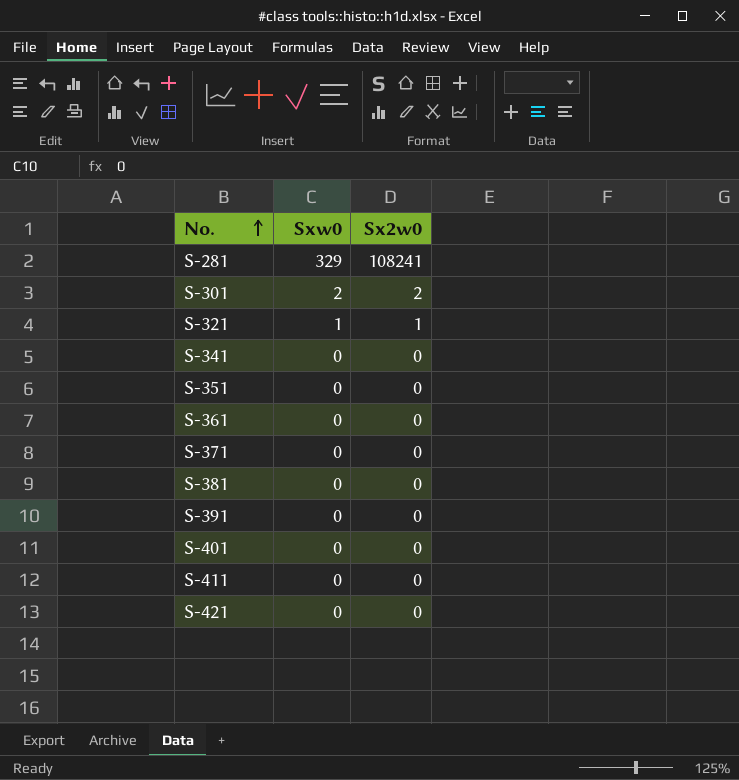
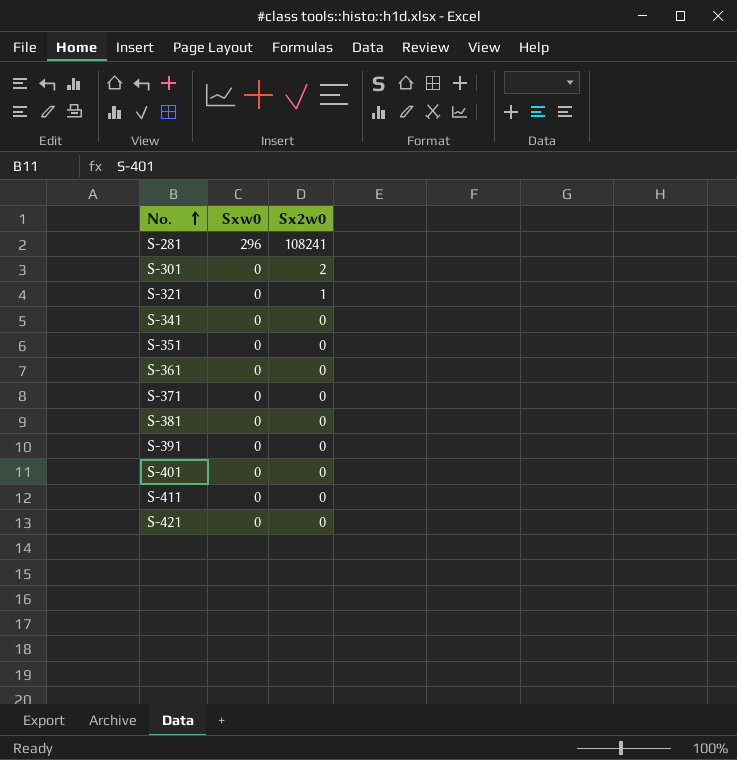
S-281 | Sxw0: 329 -> 296
S-301 | Sxw0: 2 -> 0
S-321 | Sxw0: 1 -> 0

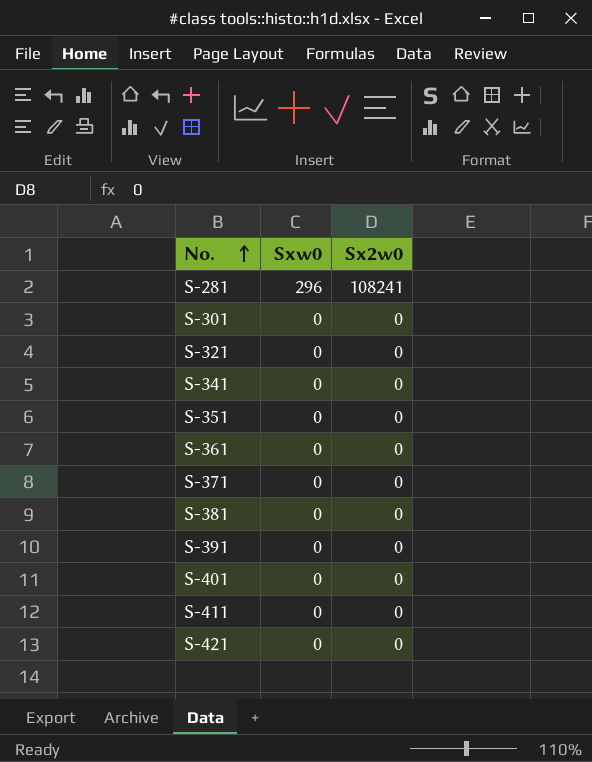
S-301 | Sx2w0: 2 -> 0
S-321 | Sx2w0: 1 -> 0

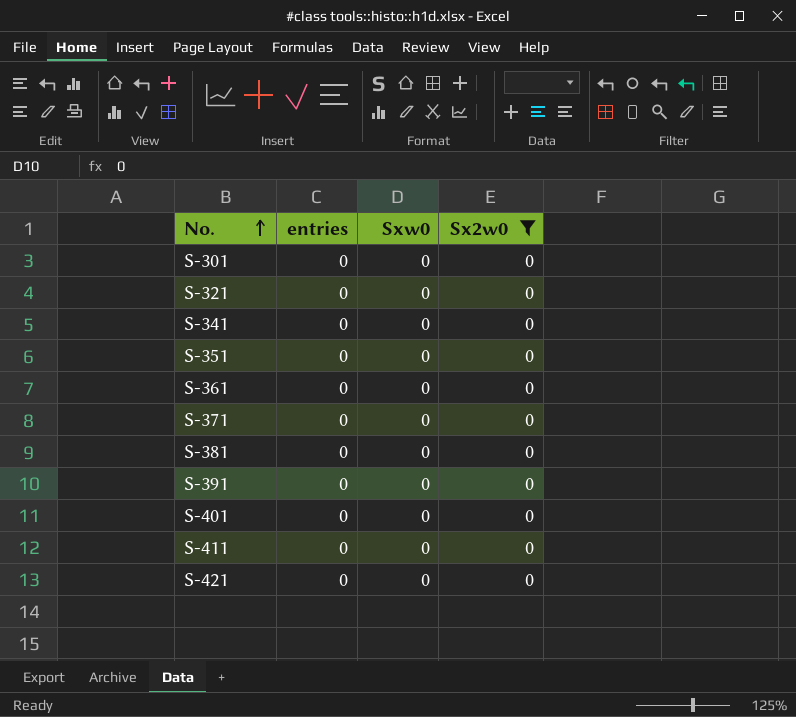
filter: none -> Sx2w0 = 0
column entries | position: none -> 2

